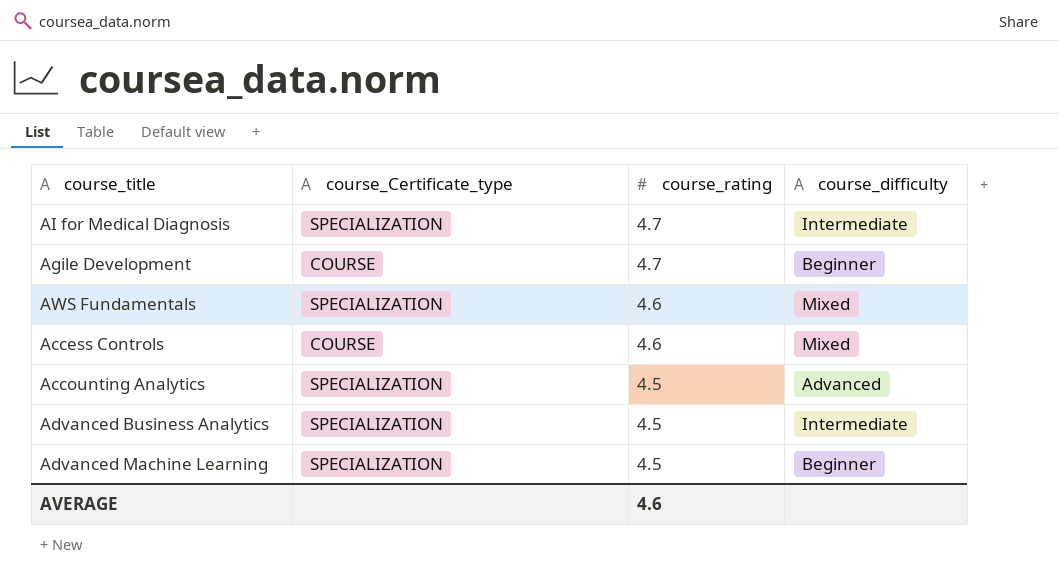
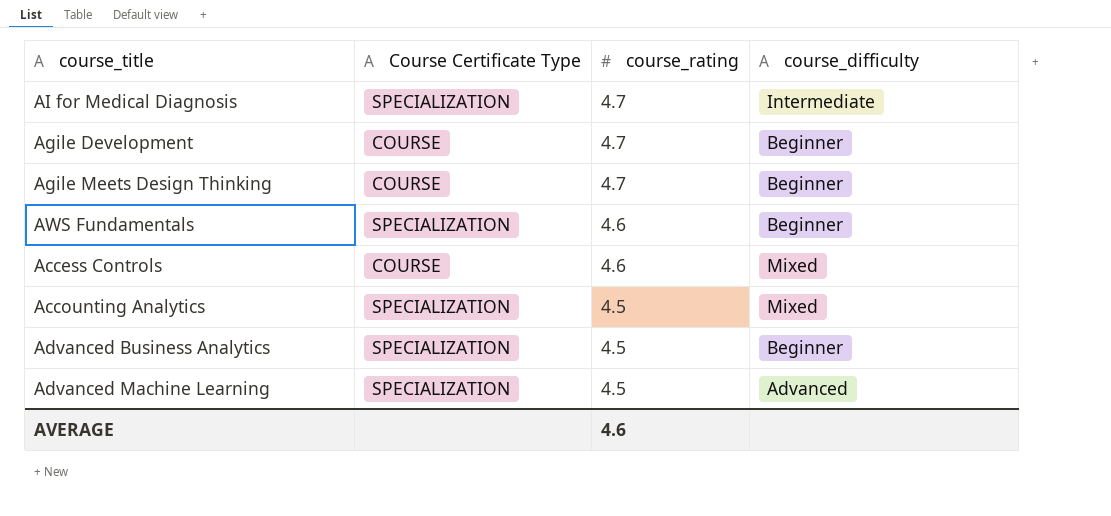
column name: course_Certificate_type -> Course Certificate Type
row Agile Meets Design Thinking: none -> COURSE | 4.7 | Beginner
AWS Fundamentals | course_difficulty: Mixed -> Beginner
Accounting Analytics | course_difficulty: Advanced -> Mixed
Advanced Business Analytics | course_difficulty: Intermediate -> Beginner
Advanced Machine Learning | course_difficulty: Beginner -> Advanced

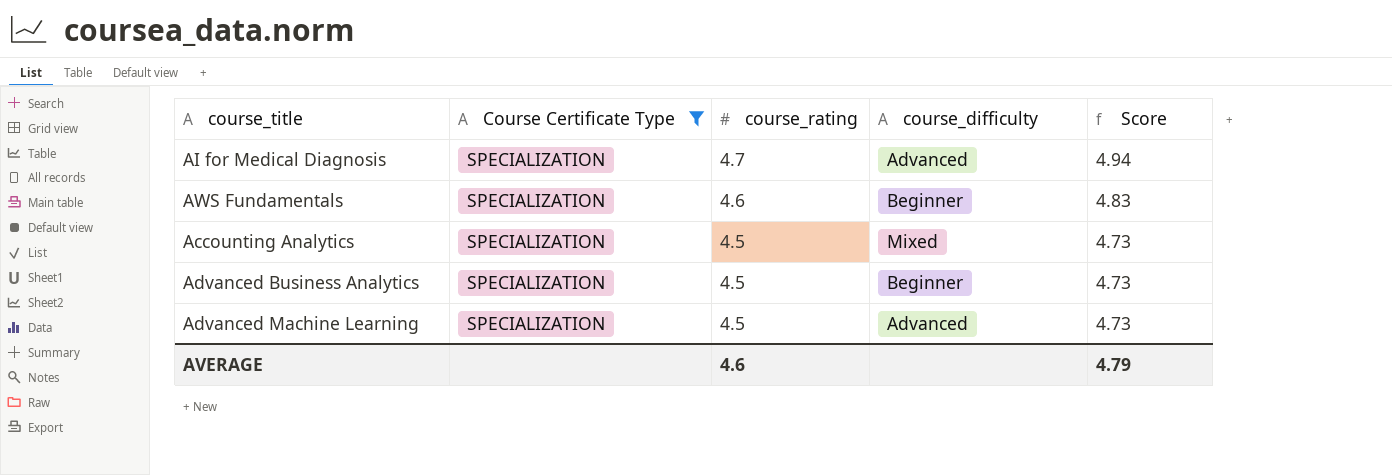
filter: none -> Course Certificate Type = SPECIALIZATION
column Score | formula: none -> [course_rating] * 1.05
AI for Medical Diagnosis | course_difficulty: Intermediate -> Advanced

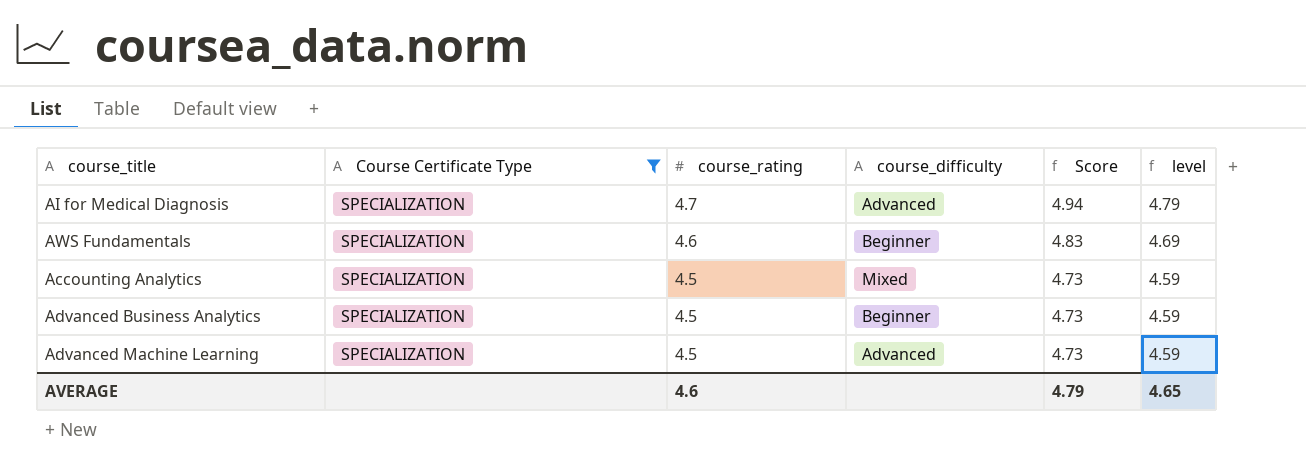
column level | formula: none -> [course_rating] * 1.02

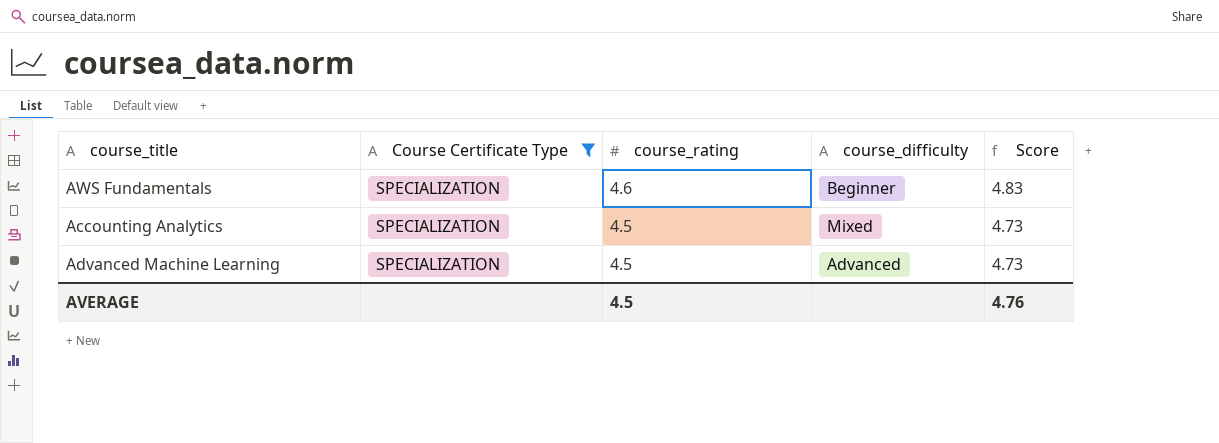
column level | formula: [course_rating] * 1.02 -> none
row AI for Medical Diagnosis: SPECIALIZATION | 4.7 | Advanced | 4.94 | 4.79 -> none
row Advanced Business Analytics: SPECIALIZATION | 4.5 | Beginner | 4.73 | 4.59 -> none
AVERAGE | course_rating: 4.6 -> 4.5
AVERAGE | Score: 4.79 -> 4.76

